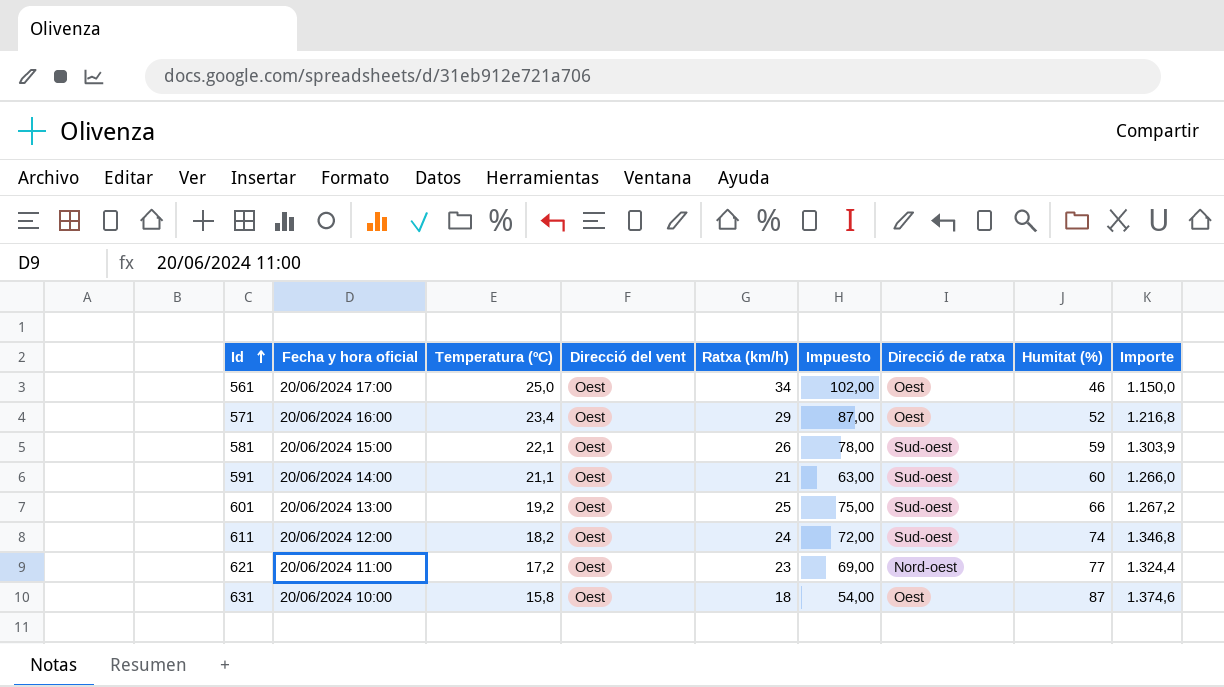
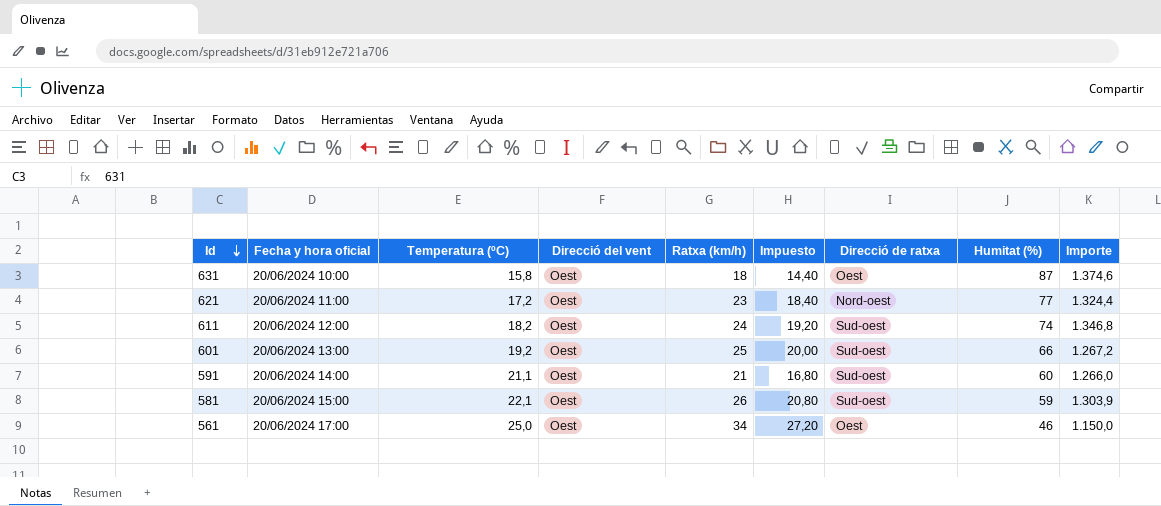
row order: Id ascending -> Id descending
column Impuesto | formula: [Ratxa (km/h)] * 3 -> [Ratxa (km/h)] * 0,8
row 571: 20/06/2024 16:00 | 23,4 | Oest | 29 | 87,00 | Oest | 52 | 1.216,8 -> none

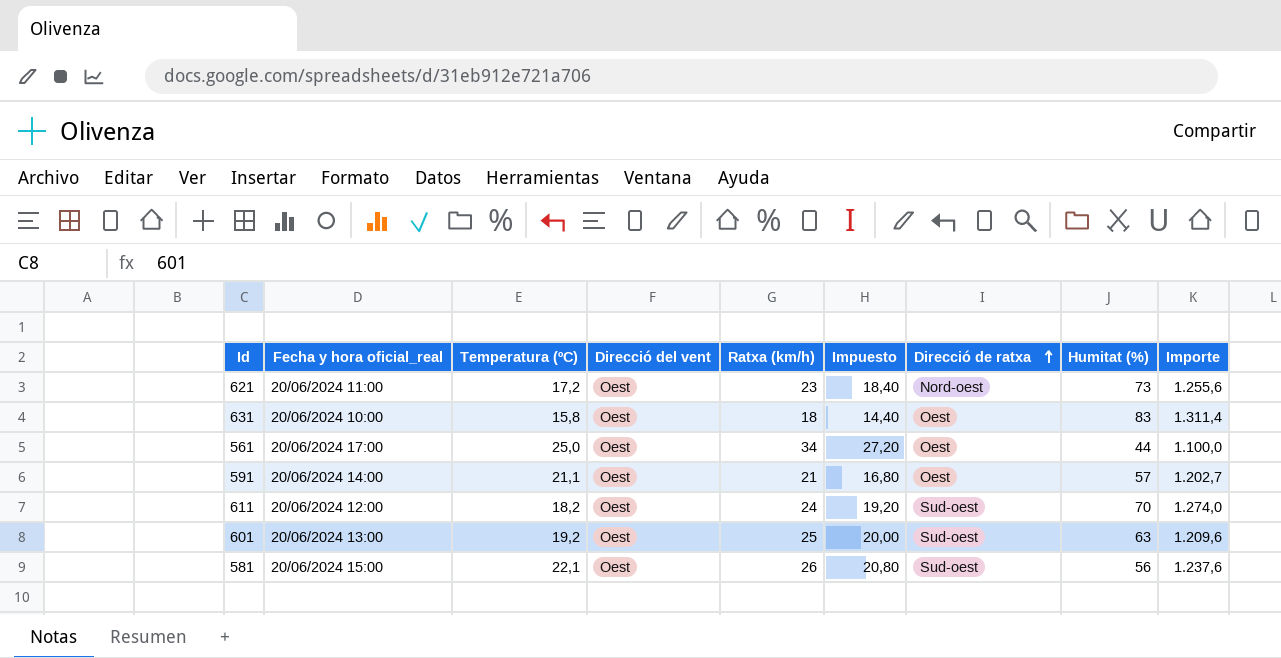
row order: Id descending -> Direcció de ratxa ascending
column name: Fecha y hora oficial -> Fecha y hora oficial_real
621 | Humitat (%): 77 -> 73
621 | Importe: 1.324,4 -> 1.255,6
631 | Humitat (%): 87 -> 83
631 | Importe: 1.374,6 -> 1.311,4
561 | Humitat (%): 46 -> 44
561 | Importe: 1.150,0 -> 1.100,0
591 | Direcció de ratxa: Sud-oest -> Oest
591 | Humitat (%): 60 -> 57
591 | Importe: 1.266,0 -> 1.202,7
611 | Humitat (%): 74 -> 70
611 | Importe: 1.346,8 -> 1.274,0
601 | Humitat (%): 66 -> 63
601 | Importe: 1.267,2 -> 1.209,6
581 | Humitat (%): 59 -> 56
581 | Importe: 1.303,9 -> 1.237,6

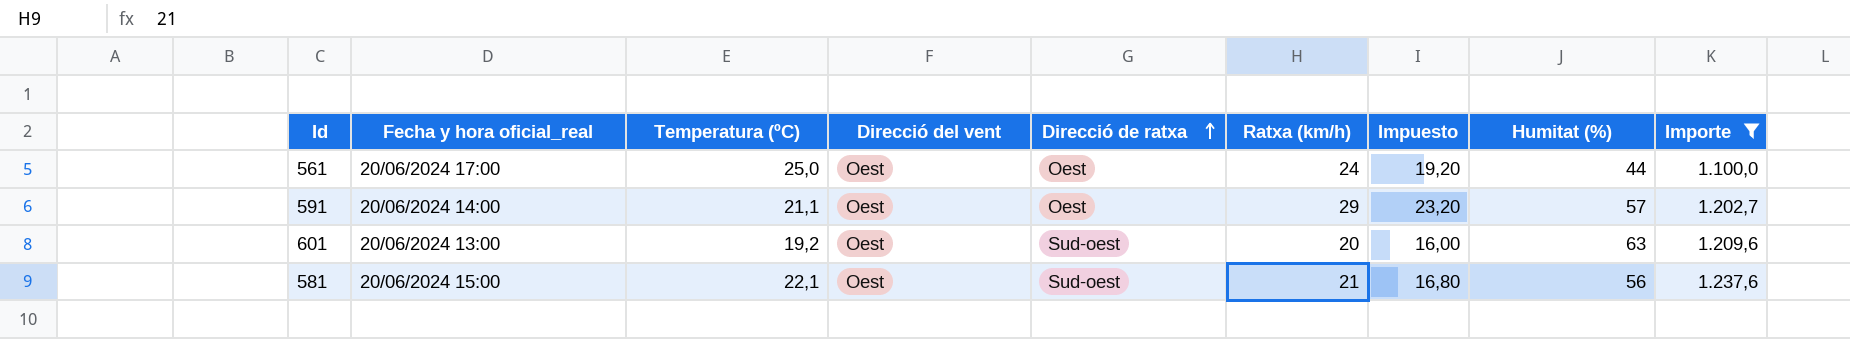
filter: none -> Importe <= 1.237,6
column Direcció de ratxa | position: 7 -> 5
561 | Ratxa (km/h): 34 -> 24
561 | Impuesto: 27,20 -> 19,20
591 | Ratxa (km/h): 21 -> 29
591 | Impuesto: 16,80 -> 23,20
601 | Ratxa (km/h): 25 -> 20
601 | Impuesto: 20,00 -> 16,00
581 | Ratxa (km/h): 26 -> 21
581 | Impuesto: 20,80 -> 16,80

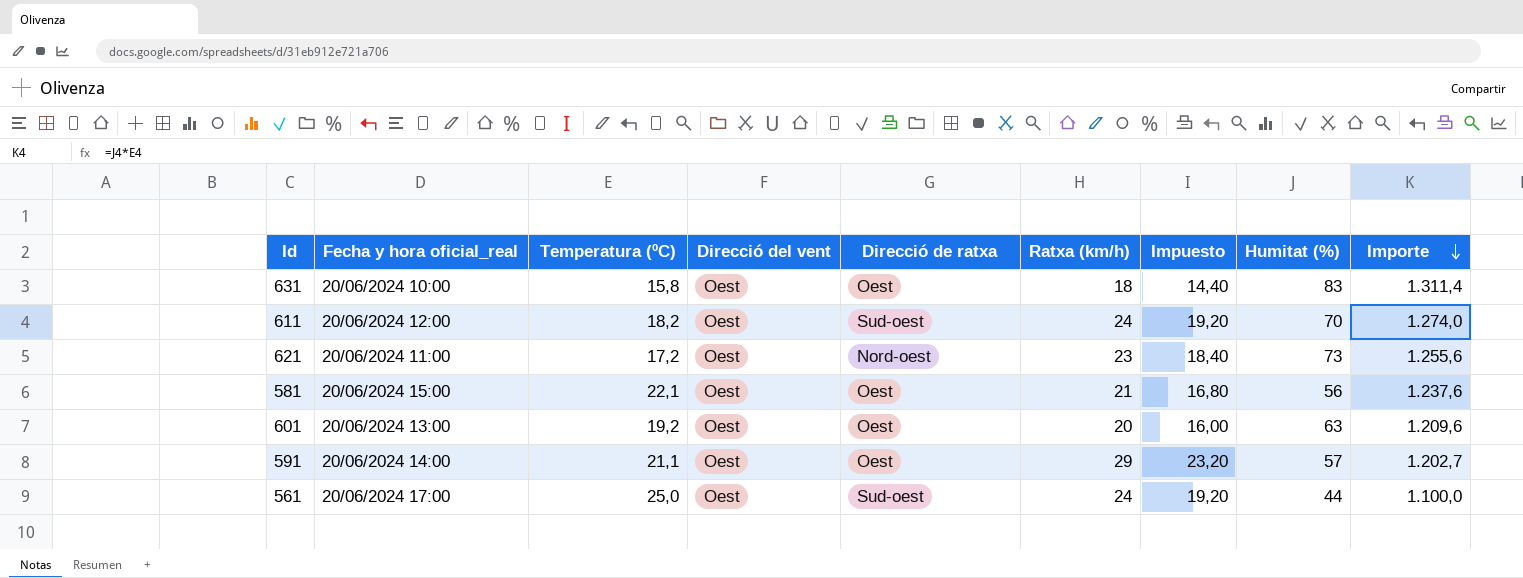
filter: Importe <= 1.237,6 -> none
row order: Direcció de ratxa ascending -> Importe descending
581 | Direcció de ratxa: Sud-oest -> Oest
601 | Direcció de ratxa: Sud-oest -> Oest
561 | Direcció de ratxa: Oest -> Sud-oest

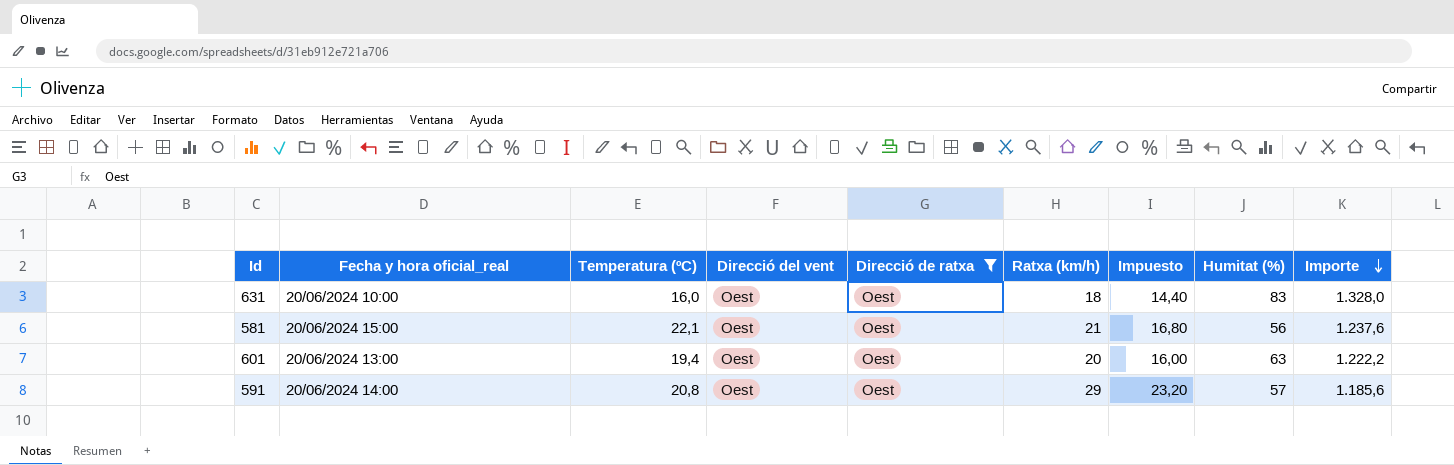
filter: none -> Direcció de ratxa = Oest
631 | Temperatura (ºC): 15,8 -> 16,0
631 | Importe: 1.311,4 -> 1.328,0
601 | Temperatura (ºC): 19,2 -> 19,4
601 | Importe: 1.209,6 -> 1.222,2
591 | Temperatura (ºC): 21,1 -> 20,8
591 | Importe: 1.202,7 -> 1.185,6

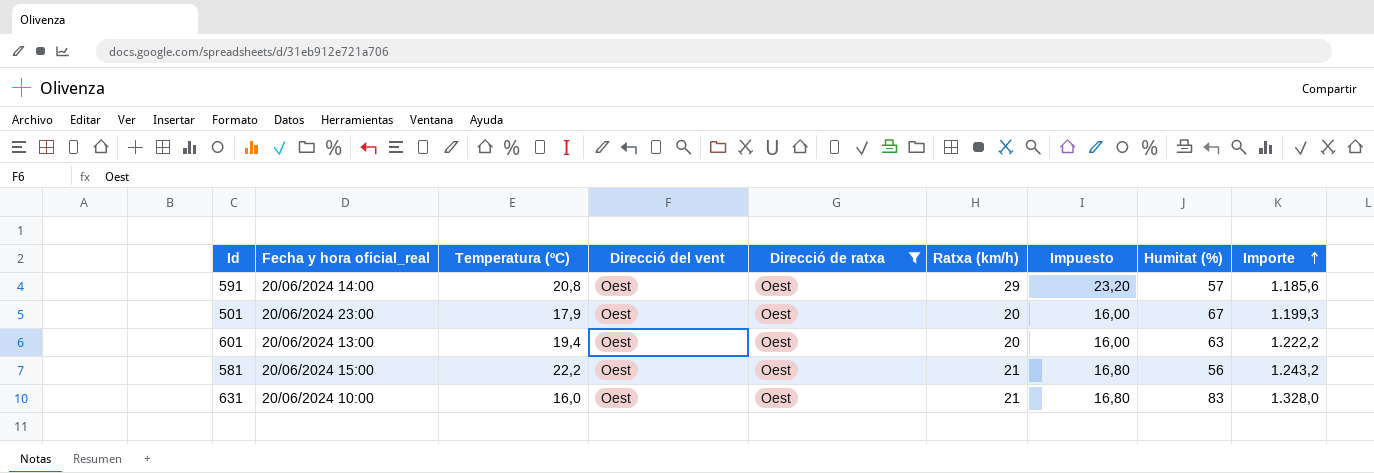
row order: Importe descending -> Importe ascending
row 501: none -> 20/06/2024 23:00 | 17,9 | Oest | Oest | 20 | 16,00 | 67 | 1.199,3
581 | Temperatura (ºC): 22,1 -> 22,2
581 | Importe: 1.237,6 -> 1.243,2
631 | Ratxa (km/h): 18 -> 21
631 | Impuesto: 14,40 -> 16,80

